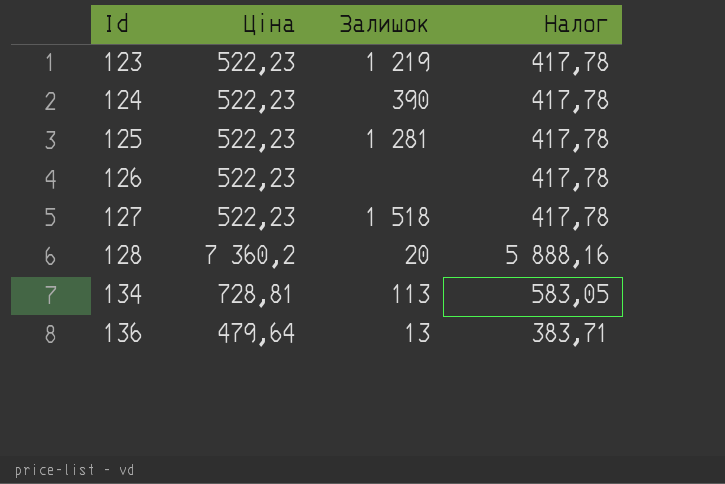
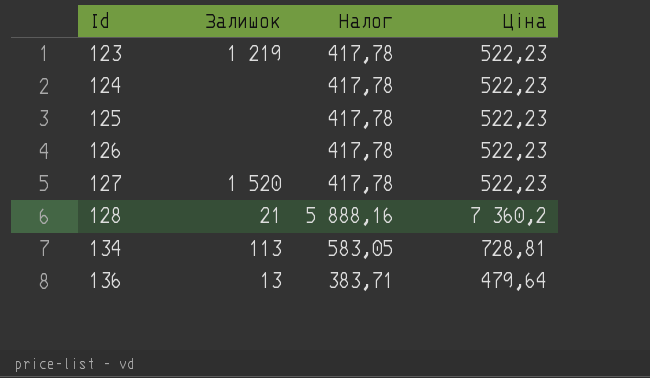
column Ціна | position: 2 -> 4
124 | Залишок: 390 -> none
125 | Залишок: 1 281 -> none
127 | Залишок: 1 518 -> 1 520
128 | Залишок: 20 -> 21

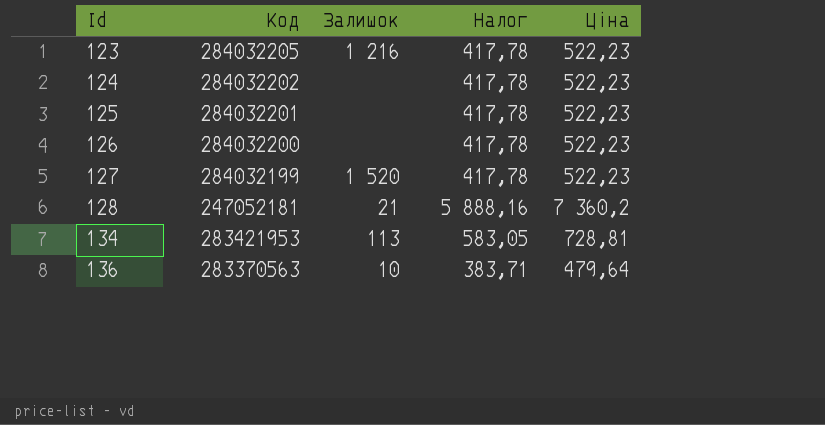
column Код | position: none -> 2
123 | Залишок: 1 219 -> 1 216
136 | Залишок: 13 -> 10

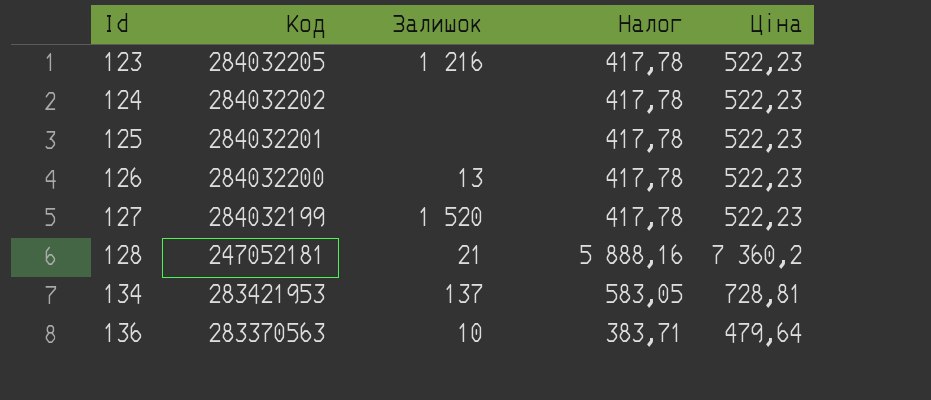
126 | Залишок: none -> 13
134 | Залишок: 113 -> 137

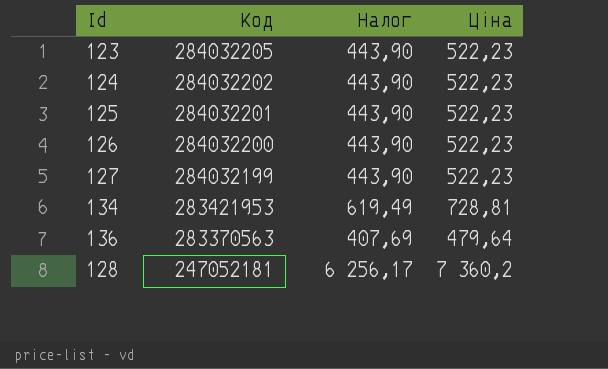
row order: Id ascending -> Код descending
column Залишок | position: 3 -> none
column Налог | formula: [Ціна] * 0,8 -> [Ціна] * 0,85

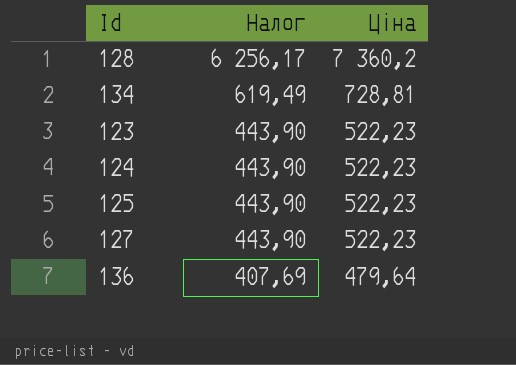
row order: Код descending -> Налог descending
column Код | position: 2 -> none
row 126: 284032200 | 443,90 | 522,23 -> none

